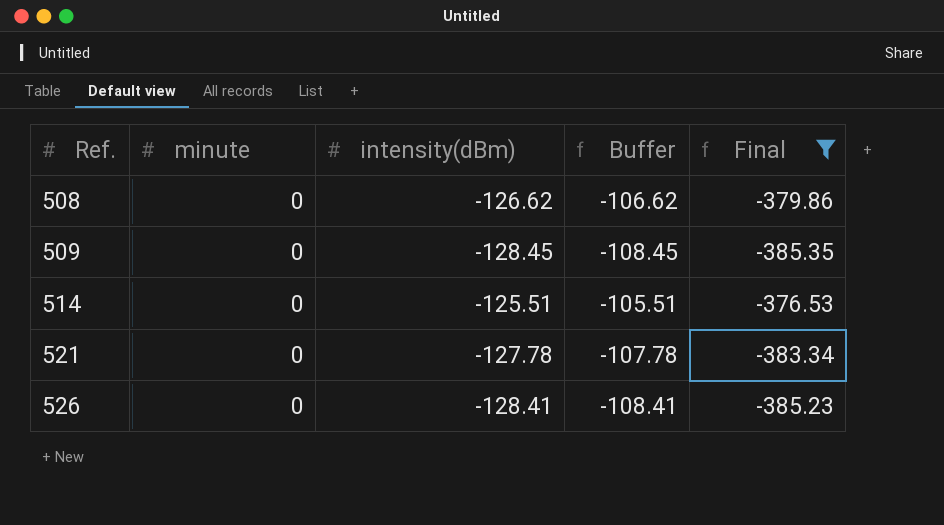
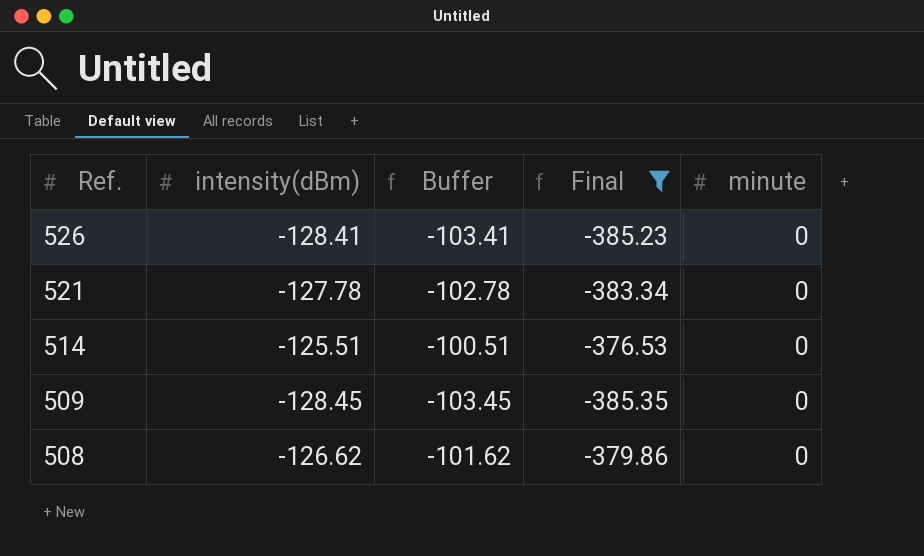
row order: Ref. ascending -> Ref. descending
column Buffer | formula: [intensity(dBm)] + 20 -> [intensity(dBm)] + 25
column minute | position: 2 -> 5

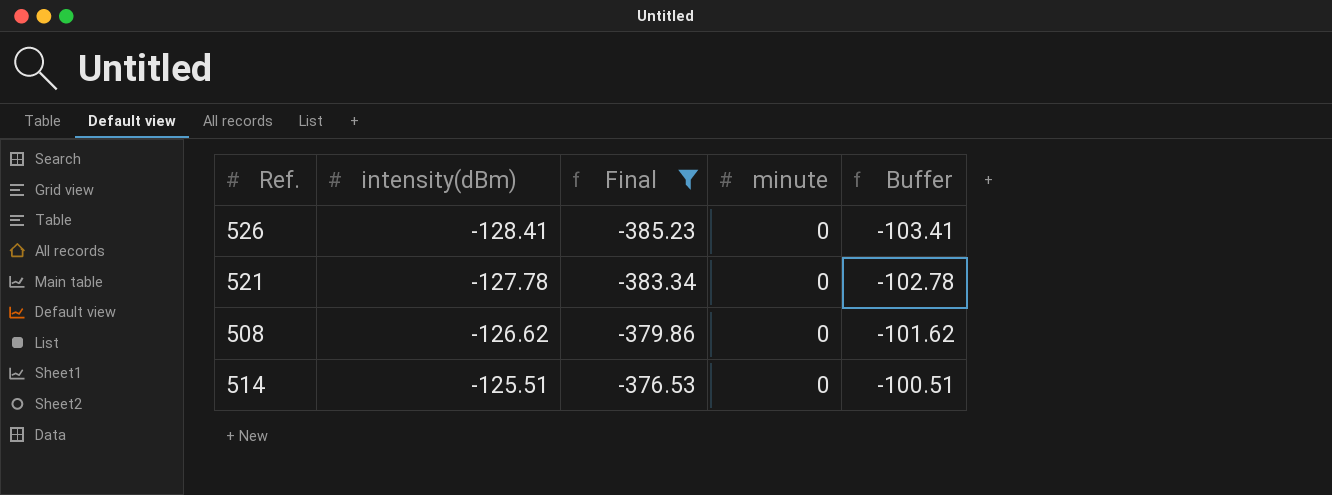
row order: Ref. descending -> intensity(dBm) ascending
column Buffer | position: 3 -> 5
row 509: -128.45 | -103.45 | -385.35 | 0 -> none

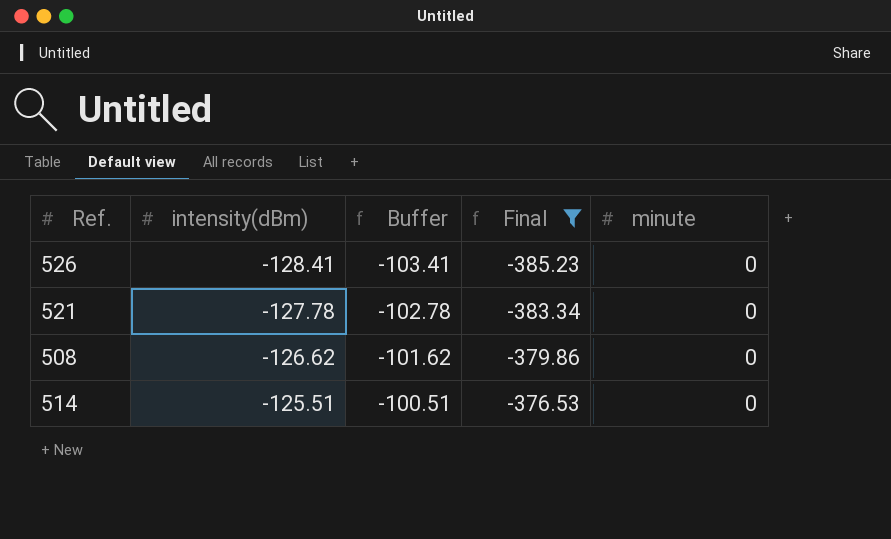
column Buffer | position: 5 -> 3

